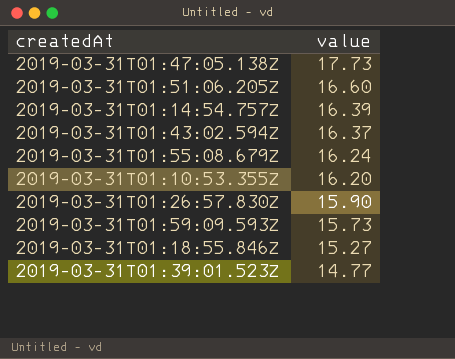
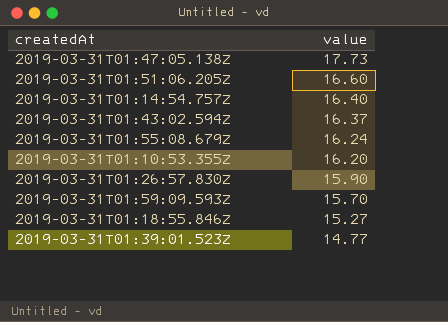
2019-03-31T01:14:54.757Z | value: 16.39 -> 16.40
2019-03-31T01:59:09.593Z | value: 15.73 -> 15.70

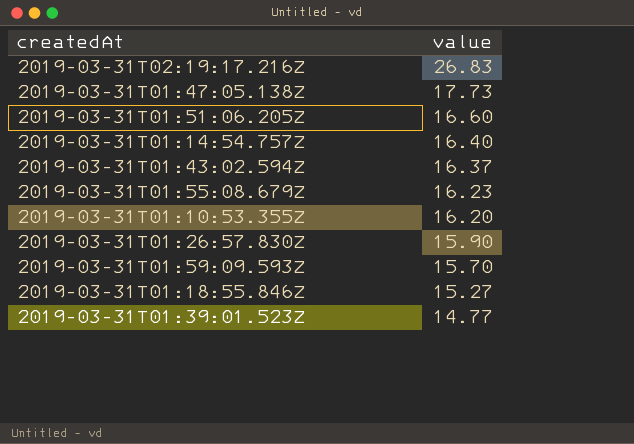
row 2019-03-31T02:19:17.216Z: none -> 26.83
2019-03-31T01:55:08.679Z | value: 16.24 -> 16.23

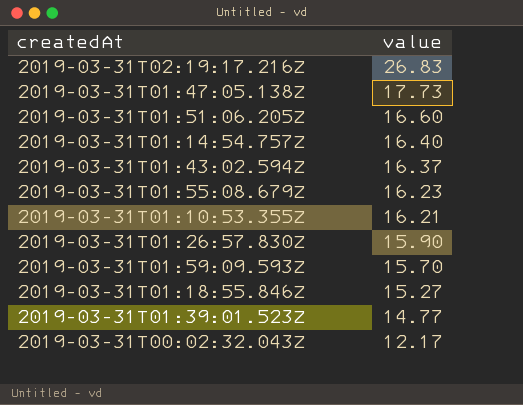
2019-03-31T01:10:53.355Z | value: 16.20 -> 16.21
row 2019-03-31T00:02:32.043Z: none -> 12.17

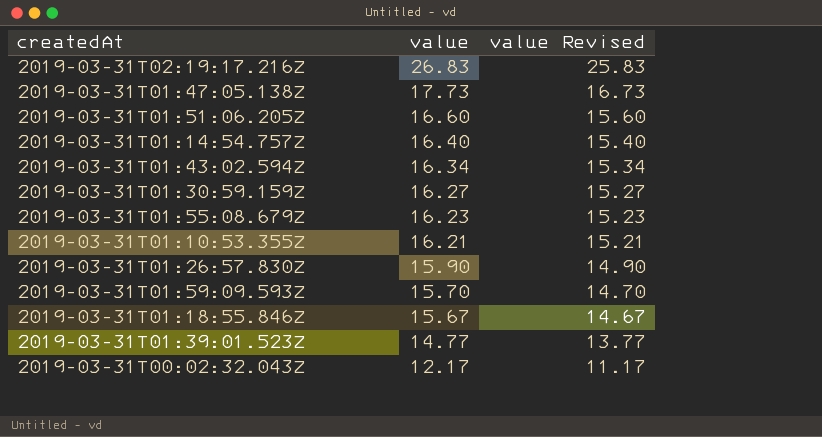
column value Revised | formula: none -> [value] - 1
2019-03-31T01:43:02.594Z | value: 16.37 -> 16.34
row 2019-03-31T01:30:59.159Z: none -> 16.27 | 15.27
2019-03-31T01:18:55.846Z | value: 15.27 -> 15.67

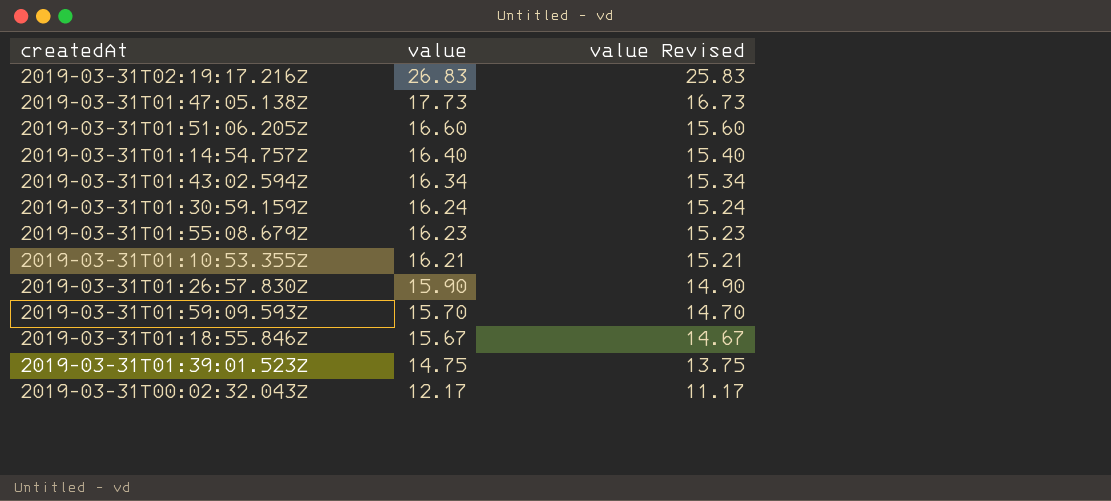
2019-03-31T01:30:59.159Z | value: 16.27 -> 16.24
2019-03-31T01:30:59.159Z | value Revised: 15.27 -> 15.24
2019-03-31T01:39:01.523Z | value: 14.77 -> 14.75
2019-03-31T01:39:01.523Z | value Revised: 13.77 -> 13.75

